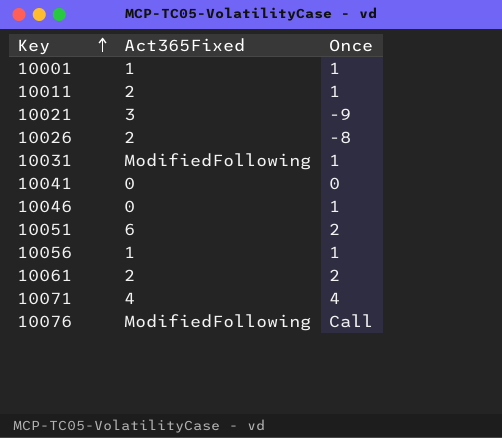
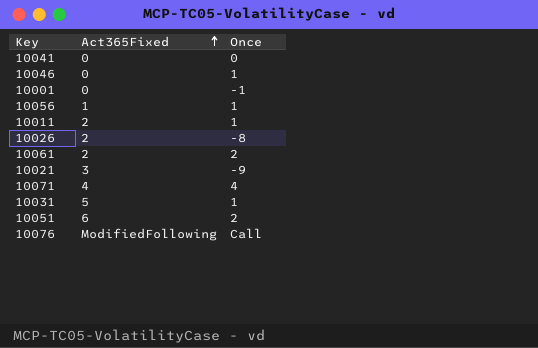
row order: Key ascending -> Act365Fixed ascending
10001 | Act365Fixed: 1 -> 0
10001 | Once: 1 -> -1
10031 | Act365Fixed: ModifiedFollowing -> 5

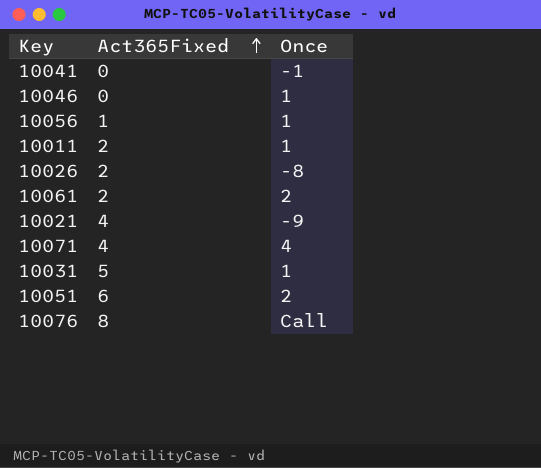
row 10001: 0 | -1 -> none
10041 | Once: 0 -> -1
10021 | Act365Fixed: 3 -> 4
10076 | Act365Fixed: ModifiedFollowing -> 8

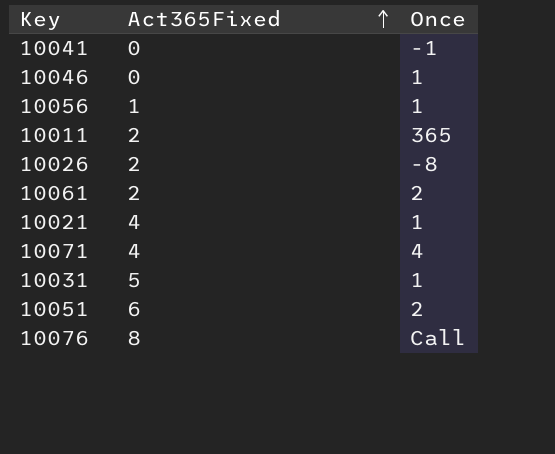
10011 | Once: 1 -> 365
10021 | Once: -9 -> 1

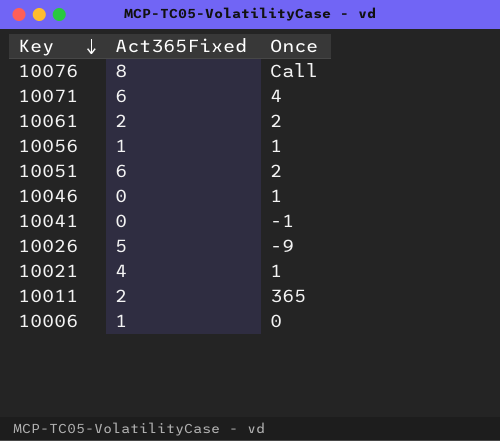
row order: Act365Fixed ascending -> Key descending
row 10031: 5 | 1 -> none
10071 | Act365Fixed: 4 -> 6
10026 | Act365Fixed: 2 -> 5
10026 | Once: -8 -> -9
row 10006: none -> 1 | 0

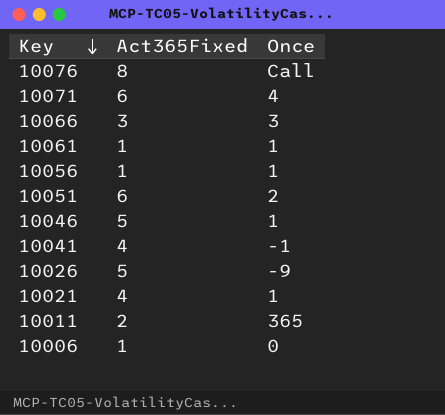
row 10066: none -> 3 | 3
10061 | Act365Fixed: 2 -> 1
10061 | Once: 2 -> 1
10046 | Act365Fixed: 0 -> 5
10041 | Act365Fixed: 0 -> 4

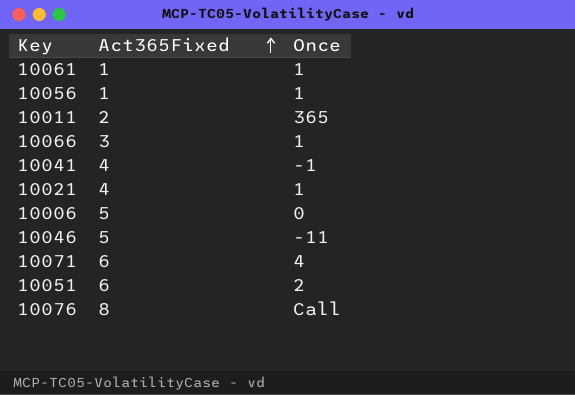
row order: Key descending -> Act365Fixed ascending
row 10026: 5 | -9 -> none
10066 | Once: 3 -> 1
10006 | Act365Fixed: 1 -> 5
10046 | Once: 1 -> -11

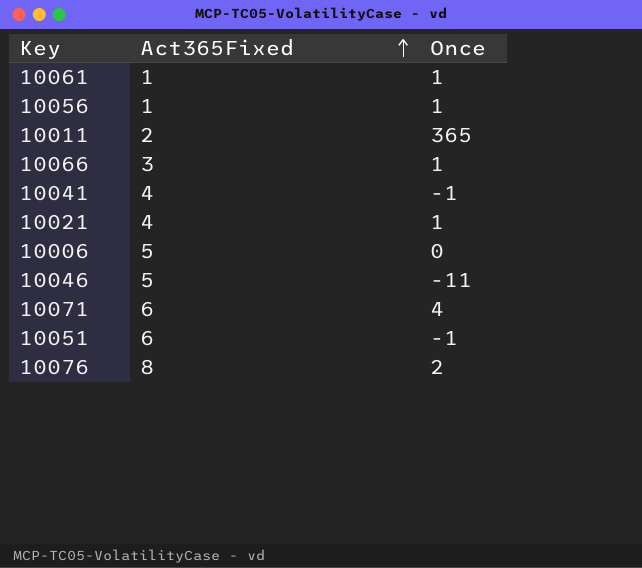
10051 | Once: 2 -> -1
10076 | Once: Call -> 2

